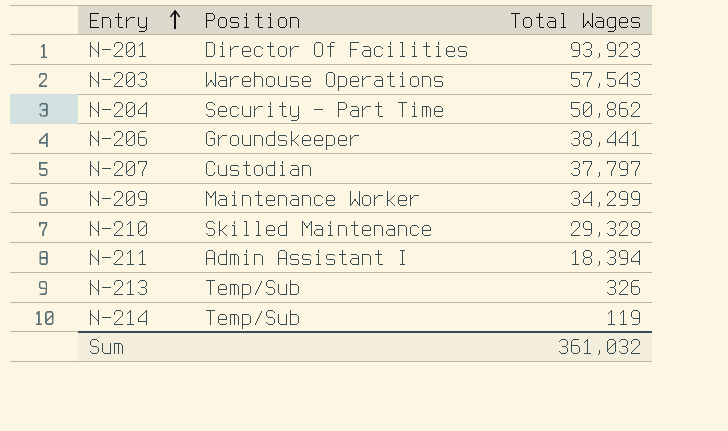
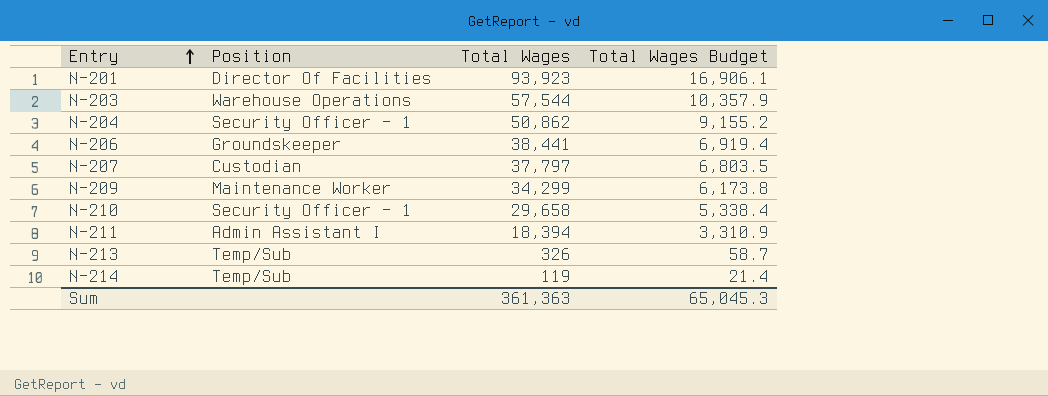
column Total Wages Budget | formula: none -> [Total Wages] * 0.18
N-203 | Total Wages: 57,543 -> 57,544
N-204 | Position: Security - Part Time -> Security Officer - 1
N-210 | Position: Skilled Maintenance -> Security Officer - 1
N-210 | Total Wages: 29,328 -> 29,658
Sum | Total Wages: 361,032 -> 361,363

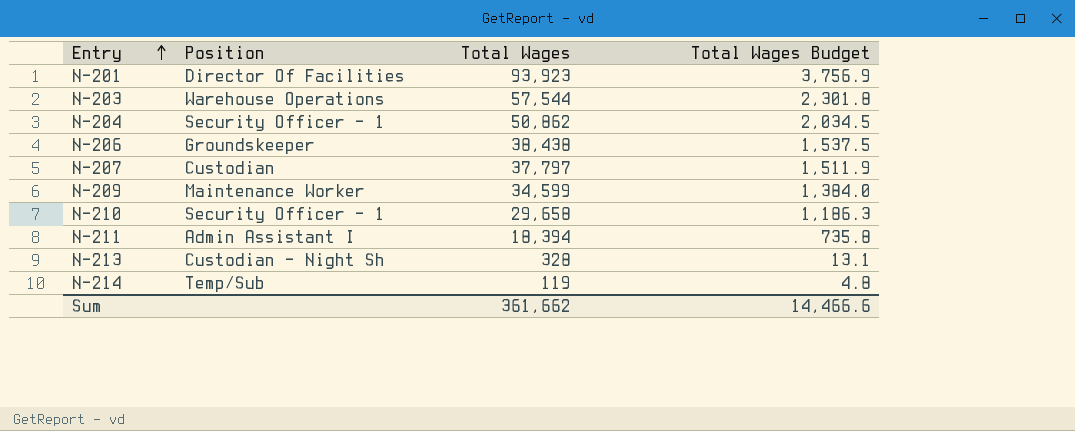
column Total Wages Budget | formula: [Total Wages] * 0.18 -> [Total Wages] * 0.04
N-206 | Total Wages: 38,441 -> 38,438
N-209 | Total Wages: 34,299 -> 34,599
N-213 | Position: Temp/Sub -> Custodian - Night Sh
N-213 | Total Wages: 326 -> 328
Sum | Total Wages: 361,363 -> 361,662
Sum | Total Wages Budget: 65,045.3 -> 14,466.6

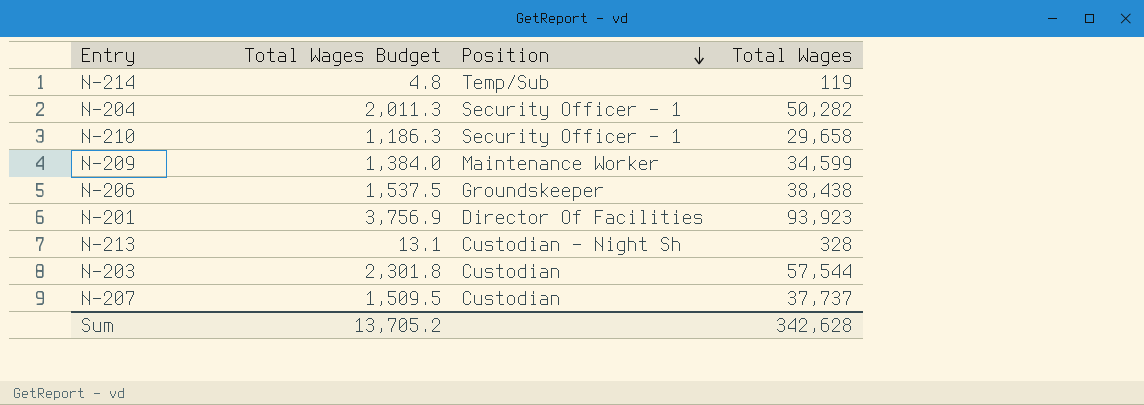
row order: Entry ascending -> Position descending
column Total Wages Budget | position: 4 -> 2
row N-211: Admin Assistant I | 18,394 | 735.8 -> none
N-204 | Total Wages Budget: 2,034.5 -> 2,011.3
N-204 | Total Wages: 50,862 -> 50,282
N-203 | Position: Warehouse Operations -> Custodian
N-207 | Total Wages Budget: 1,511.9 -> 1,509.5
N-207 | Total Wages: 37,797 -> 37,737
Sum | Total Wages Budget: 14,466.6 -> 13,705.2
Sum | Total Wages: 361,662 -> 342,628

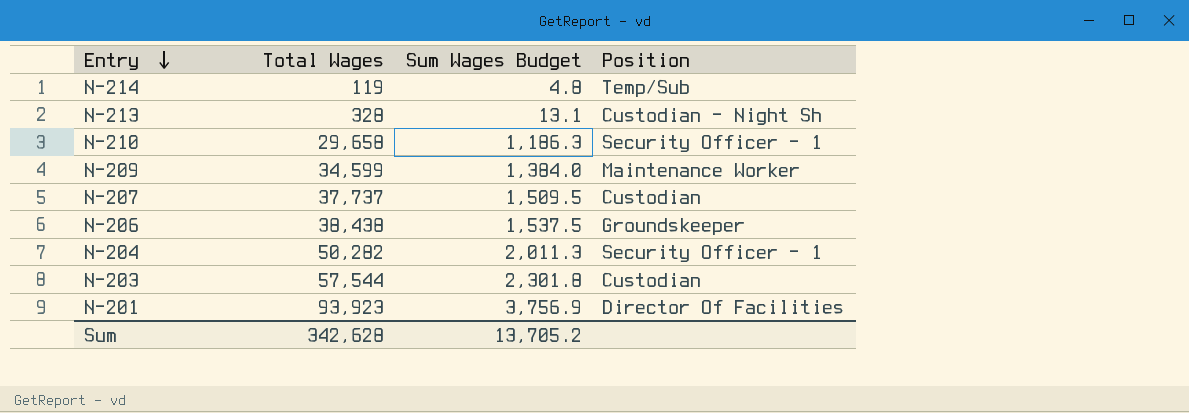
row order: Position descending -> Entry descending
column Total Wages | position: 4 -> 2
column name: Total Wages Budget -> Sum Wages Budget

